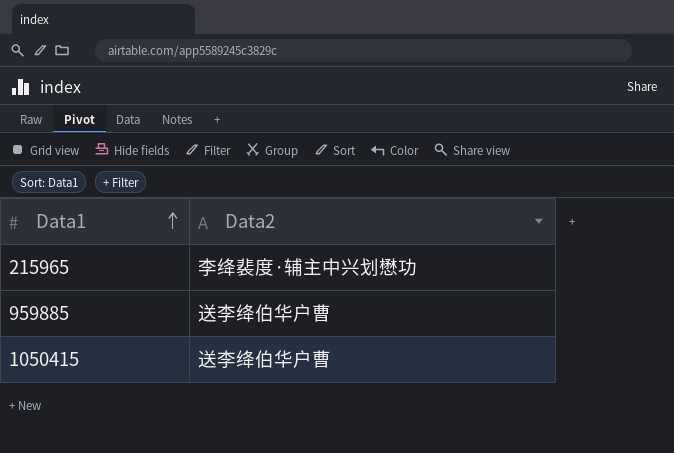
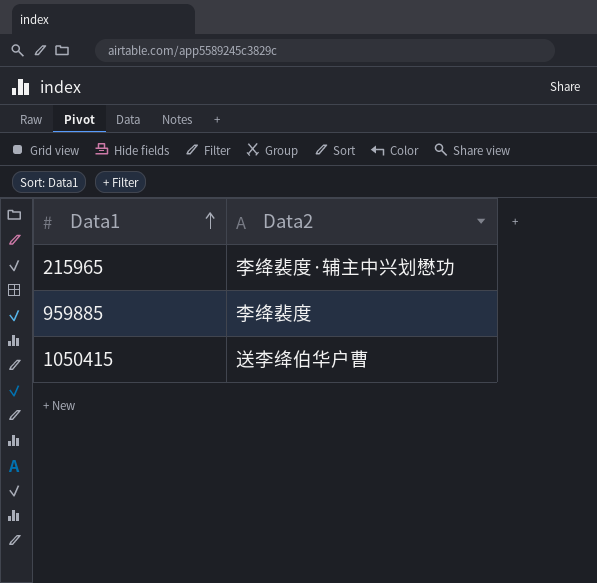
959885 | Data2: 送李绛伯华户曹 -> 李绛裴度

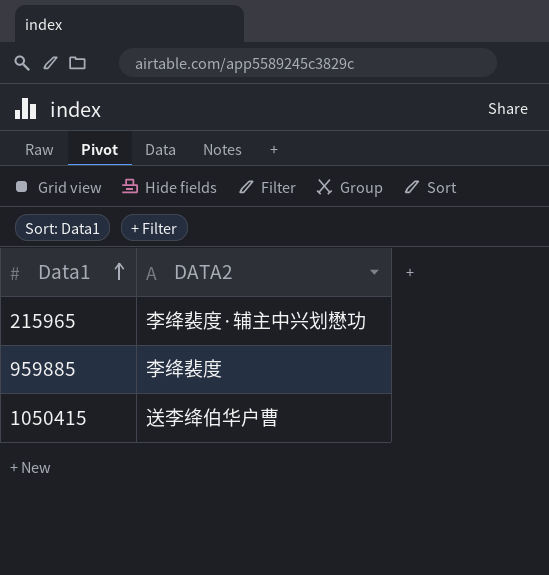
column name: Data2 -> DATA2

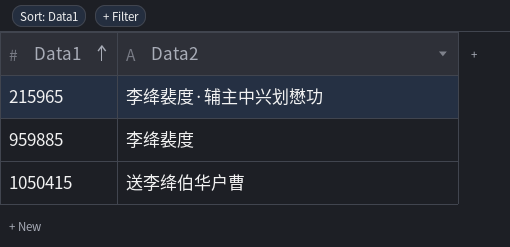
column name: DATA2 -> Data2

